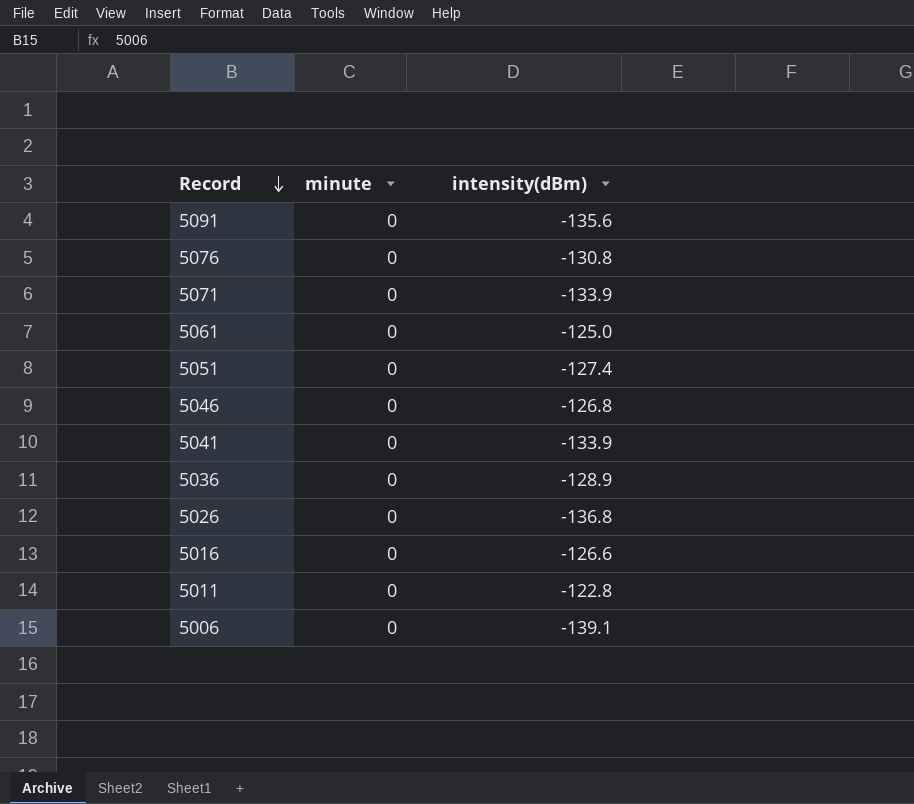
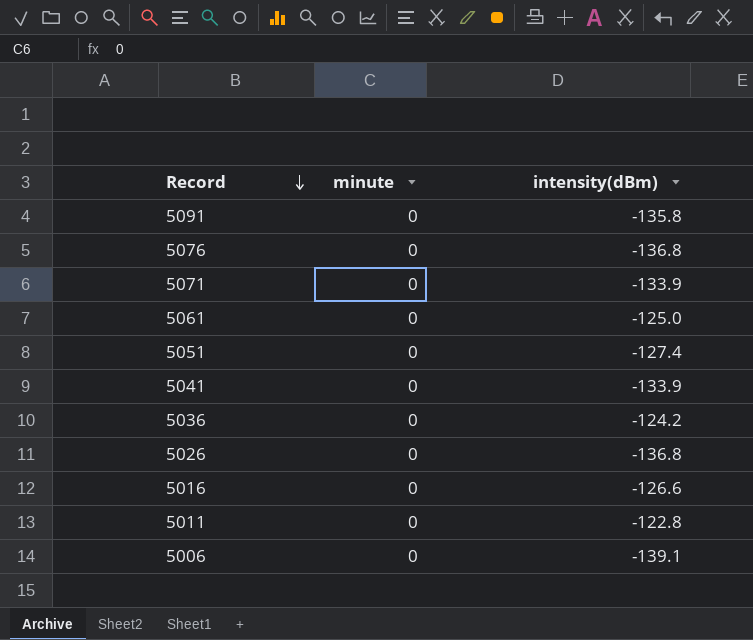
row 5046: 0 | -126.8 -> none
5091 | intensity(dBm): -135.6 -> -135.8
5076 | intensity(dBm): -130.8 -> -136.8
5036 | intensity(dBm): -128.9 -> -124.2

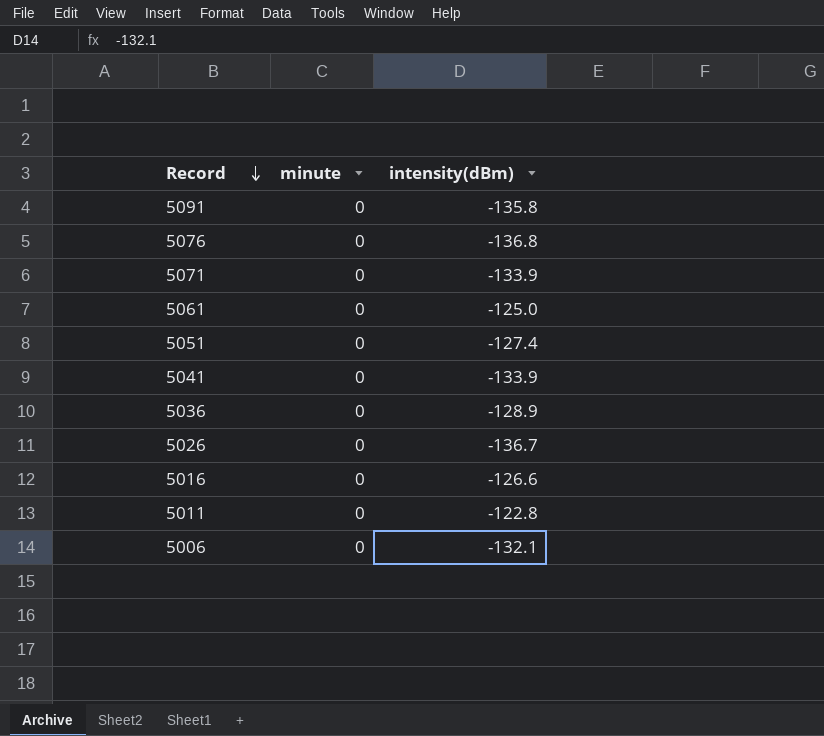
5036 | intensity(dBm): -124.2 -> -128.9
5026 | intensity(dBm): -136.8 -> -136.7
5006 | intensity(dBm): -139.1 -> -132.1

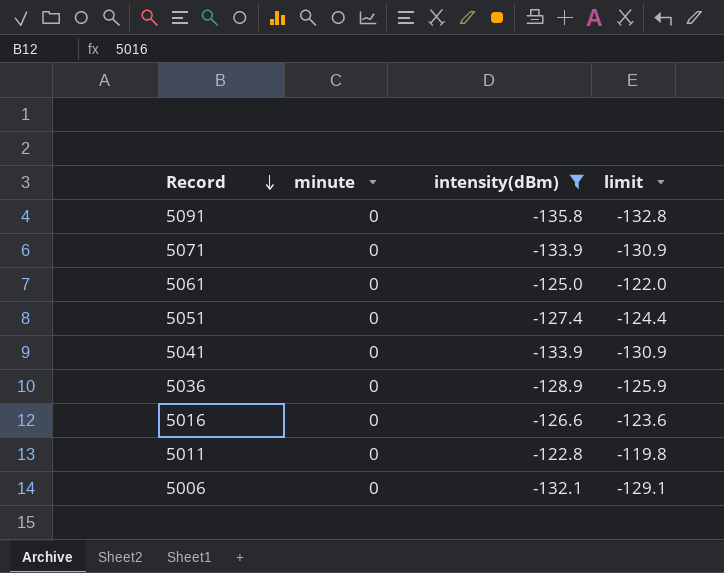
filter: none -> intensity(dBm) >= -135.8
column limit | formula: none -> [intensity(dBm)] + 3

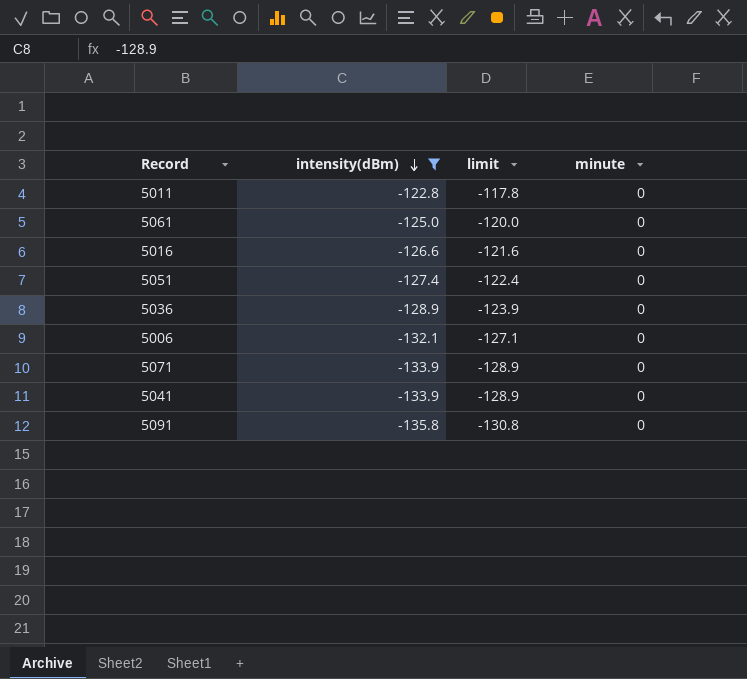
row order: Record descending -> intensity(dBm) descending
column limit | formula: [intensity(dBm)] + 3 -> [intensity(dBm)] + 5
column minute | position: 2 -> 4

